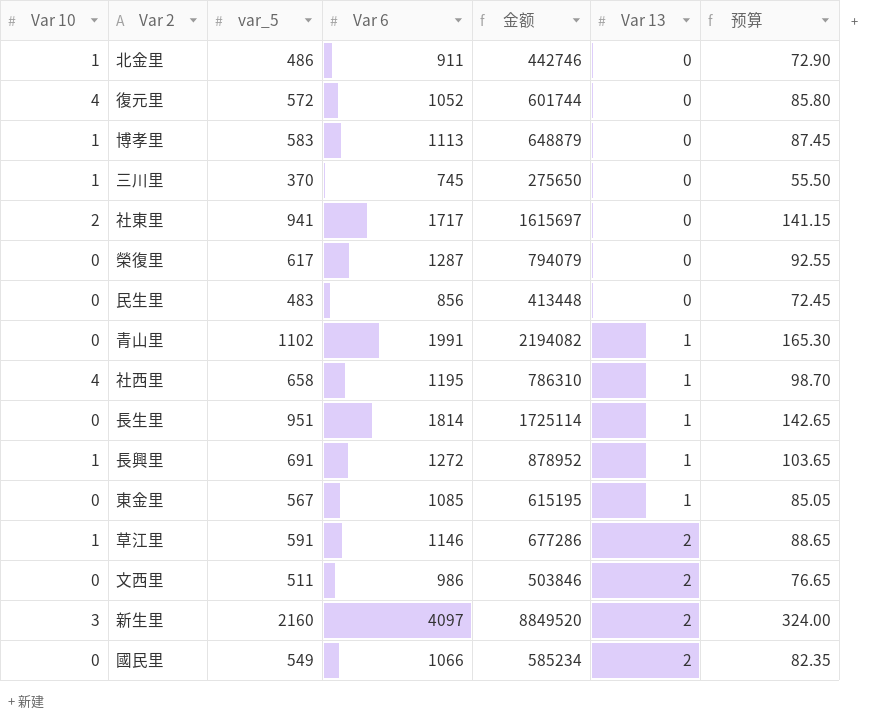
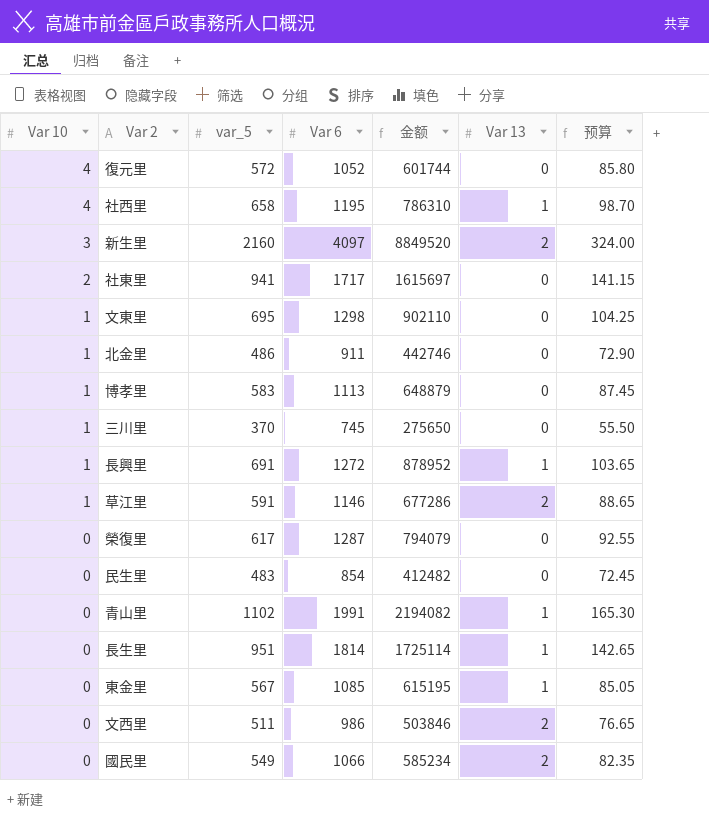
row order: Var 13 ascending -> Var 10 descending
row 文東里: none -> 1 | 695 | 1298 | 902110 | 0 | 104.25
民生里 | Var 6: 856 -> 854
民生里 | 金额: 413448 -> 412482

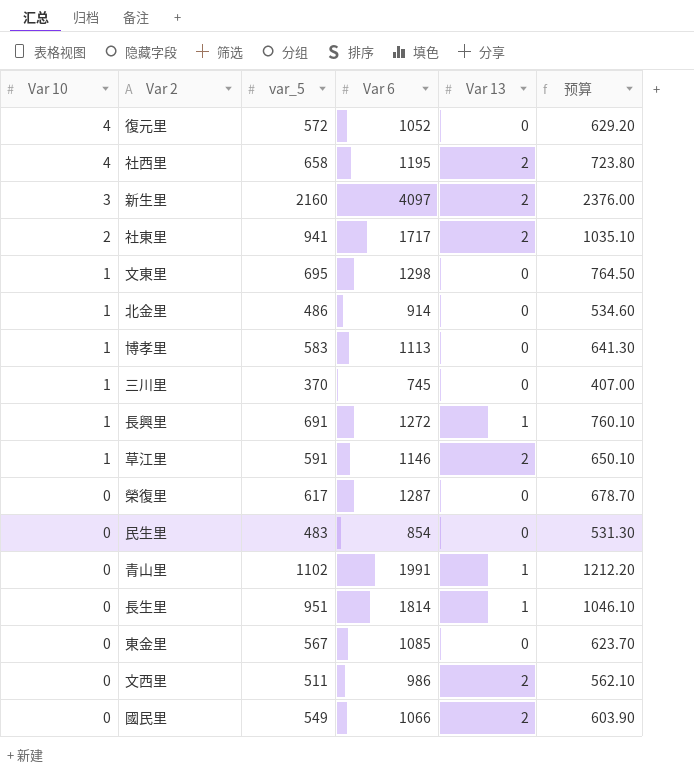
column 金额 | formula: [var_5] * [Var 6] -> none
column 预算 | formula: [var_5] * 0.15 -> [var_5] * 1.1
社西里 | Var 13: 1 -> 2
社東里 | Var 13: 0 -> 2
北金里 | Var 6: 911 -> 914
東金里 | Var 13: 1 -> 0

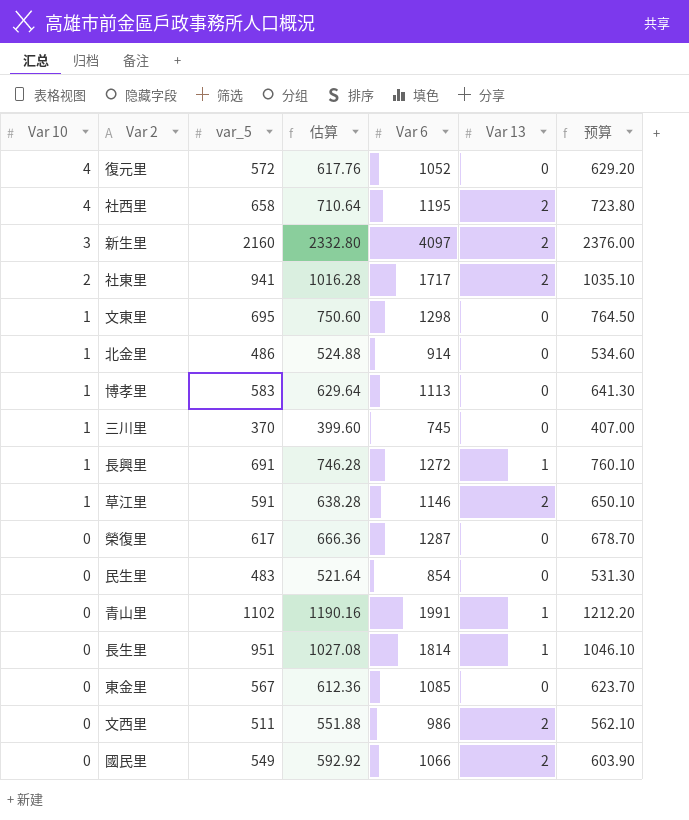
column 估算 | formula: none -> [var_5] * 1.08

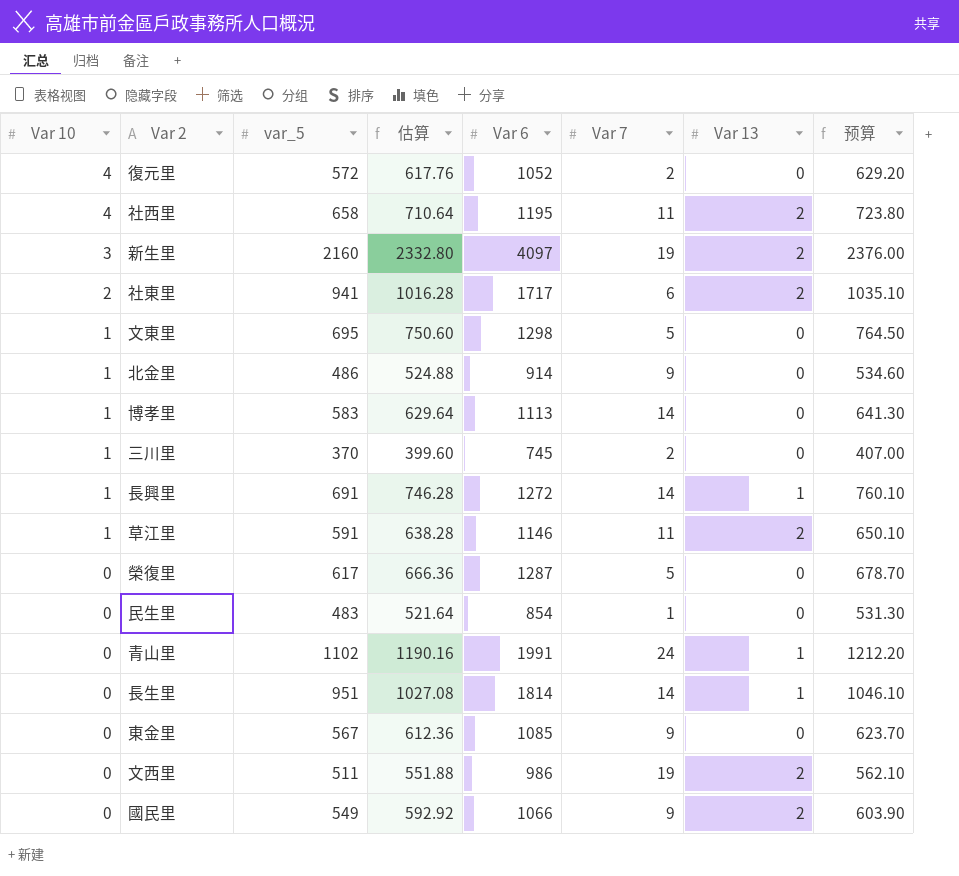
column Var 7 | position: none -> 6

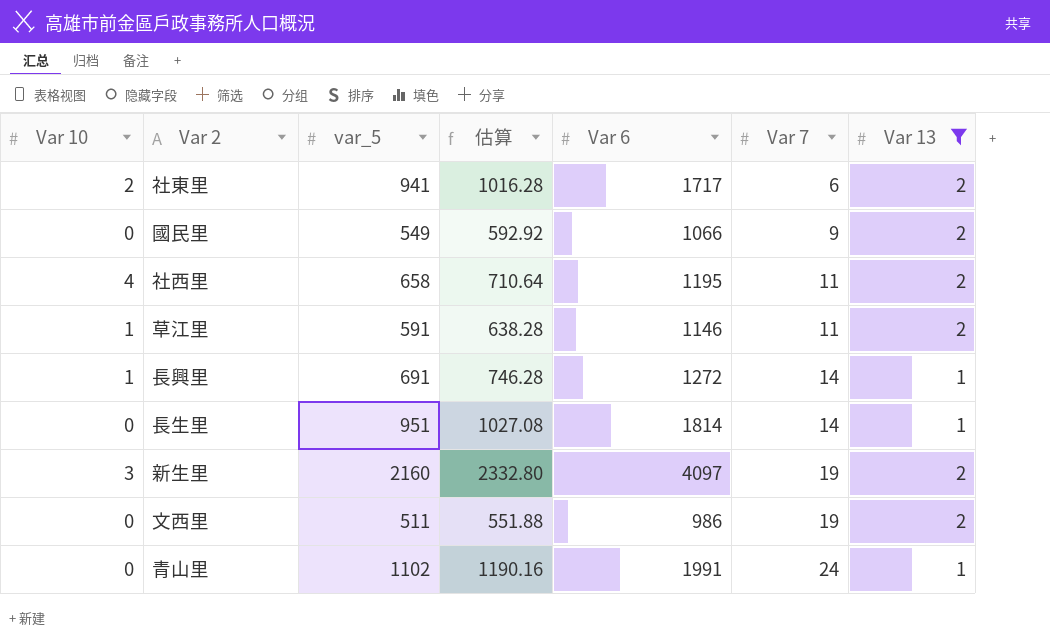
filter: none -> Var 13 != 0
row order: Var 10 descending -> Var 7 ascending
column 预算 | formula: [var_5] * 1.1 -> none

